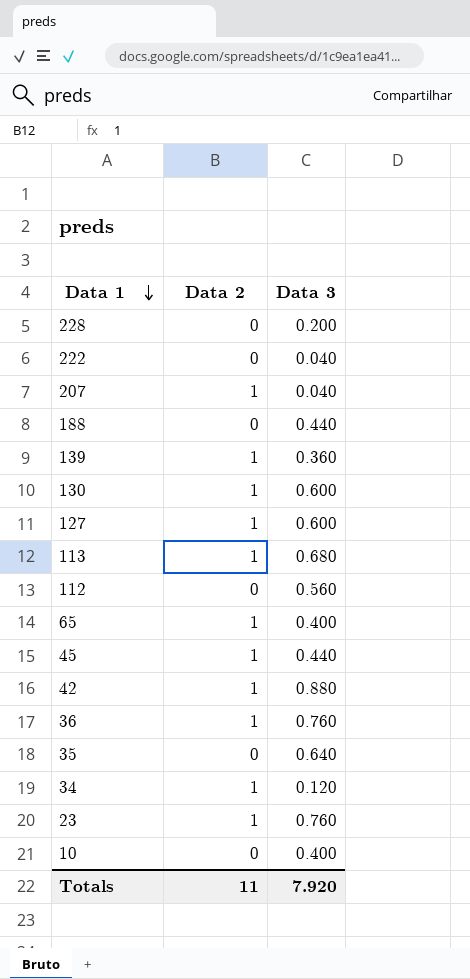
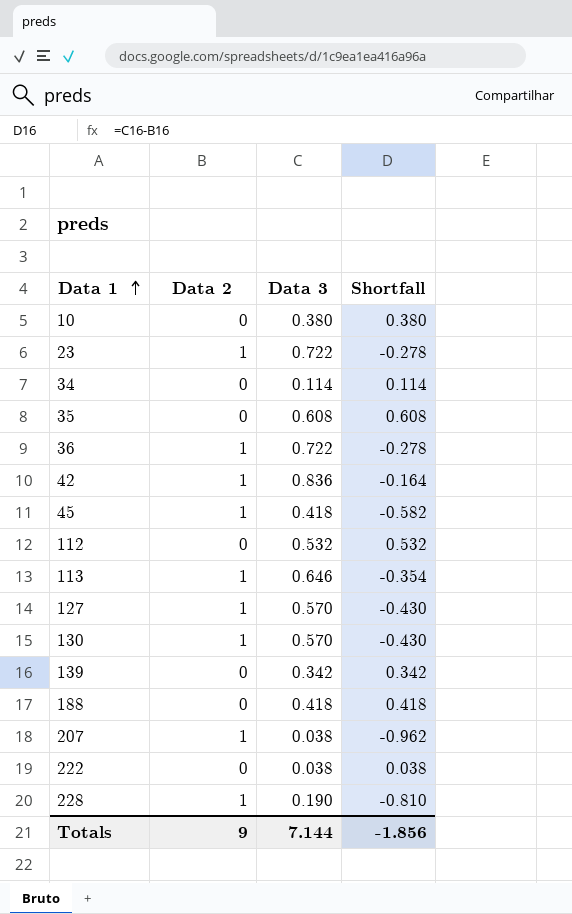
row order: Data 1 descending -> Data 1 ascending
column Shortfall | formula: none -> [Data 3] - [Data 2]
row 65: 1 | 0.400 -> none
10 | Data 3: 0.400 -> 0.380
23 | Data 3: 0.760 -> 0.722
34 | Data 2: 1 -> 0
34 | Data 3: 0.120 -> 0.114
35 | Data 3: 0.640 -> 0.608
36 | Data 3: 0.760 -> 0.722
42 | Data 3: 0.880 -> 0.836
45 | Data 3: 0.440 -> 0.418
112 | Data 3: 0.560 -> 0.532
113 | Data 3: 0.680 -> 0.646
127 | Data 3: 0.600 -> 0.570
130 | Data 3: 0.600 -> 0.570
139 | Data 2: 1 -> 0
139 | Data 3: 0.360 -> 0.342
188 | Data 3: 0.440 -> 0.418
207 | Data 3: 0.040 -> 0.038
222 | Data 3: 0.040 -> 0.038
228 | Data 2: 0 -> 1
228 | Data 3: 0.200 -> 0.190
Totals | Data 2: 11 -> 9
Totals | Data 3: 7.920 -> 7.144

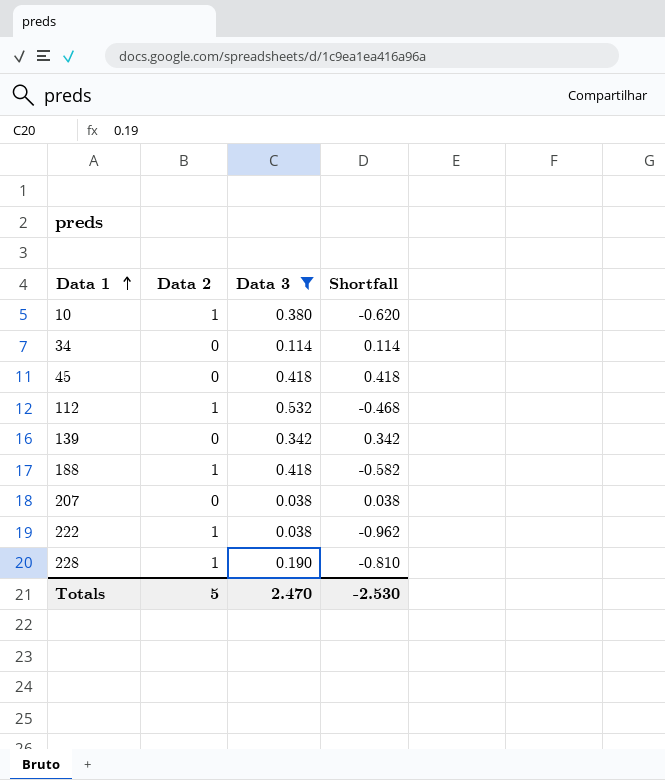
filter: none -> Data 3 <= 0.532
10 | Data 2: 0 -> 1
10 | Shortfall: 0.380 -> -0.620
45 | Data 2: 1 -> 0
45 | Shortfall: -0.582 -> 0.418
112 | Data 2: 0 -> 1
112 | Shortfall: 0.532 -> -0.468
188 | Data 2: 0 -> 1
188 | Shortfall: 0.418 -> -0.582
207 | Data 2: 1 -> 0
207 | Shortfall: -0.962 -> 0.038
222 | Data 2: 0 -> 1
222 | Shortfall: 0.038 -> -0.962
Totals | Data 2: 9 -> 5
Totals | Data 3: 7.144 -> 2.470
Totals | Shortfall: -1.856 -> -2.530

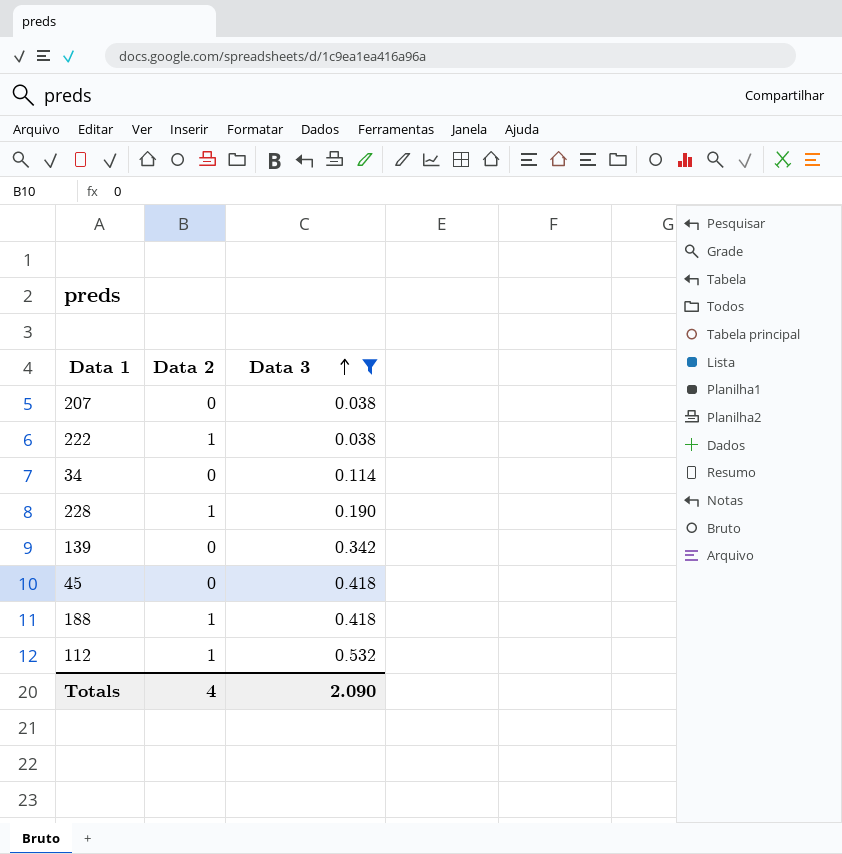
row order: Data 1 ascending -> Data 3 ascending
column Shortfall | formula: [Data 3] - [Data 2] -> none
row 10: 1 | 0.380 | -0.620 -> none
Totals | Data 2: 5 -> 4
Totals | Data 3: 2.470 -> 2.090

